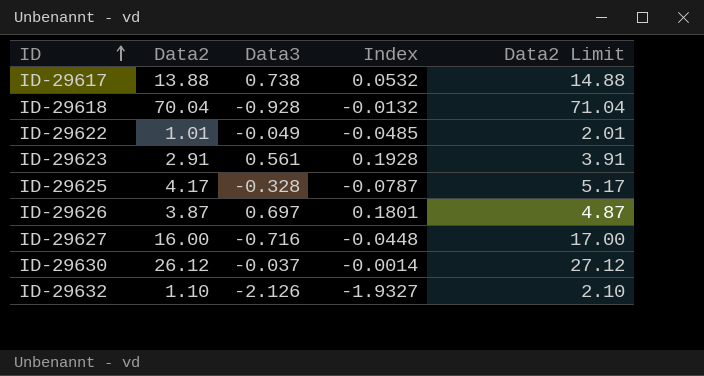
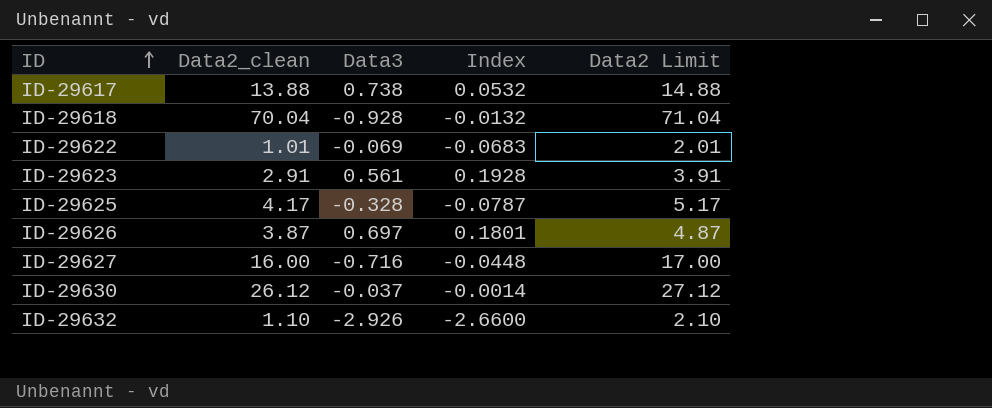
column name: Data2 -> Data2_clean
ID-29622 | Data3: -0.049 -> -0.069
ID-29622 | Index: -0.0485 -> -0.0683
ID-29632 | Data3: -2.126 -> -2.926
ID-29632 | Index: -1.9327 -> -2.6600

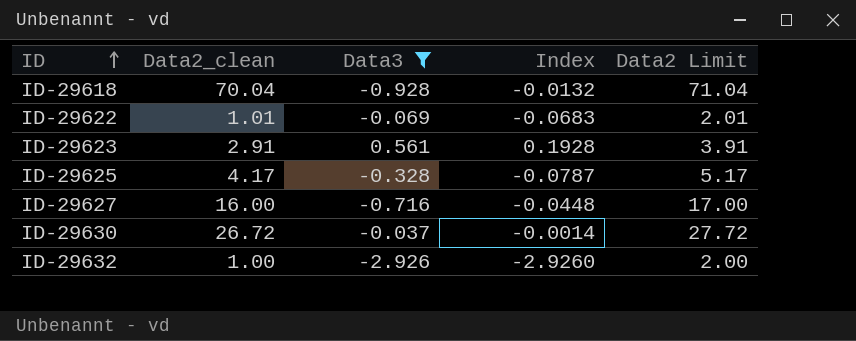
filter: none -> Data3 <= 0.561
ID-29630 | Data2_clean: 26.12 -> 26.72
ID-29630 | Data2 Limit: 27.12 -> 27.72
ID-29632 | Data2_clean: 1.10 -> 1.00
ID-29632 | Index: -2.6600 -> -2.9260
ID-29632 | Data2 Limit: 2.10 -> 2.00

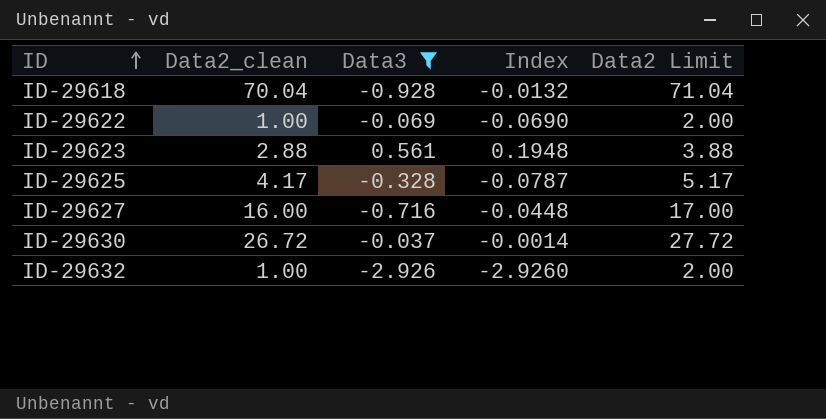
ID-29622 | Data2_clean: 1.01 -> 1.00
ID-29622 | Index: -0.0683 -> -0.0690
ID-29622 | Data2 Limit: 2.01 -> 2.00
ID-29623 | Data2_clean: 2.91 -> 2.88
ID-29623 | Index: 0.1928 -> 0.1948
ID-29623 | Data2 Limit: 3.91 -> 3.88

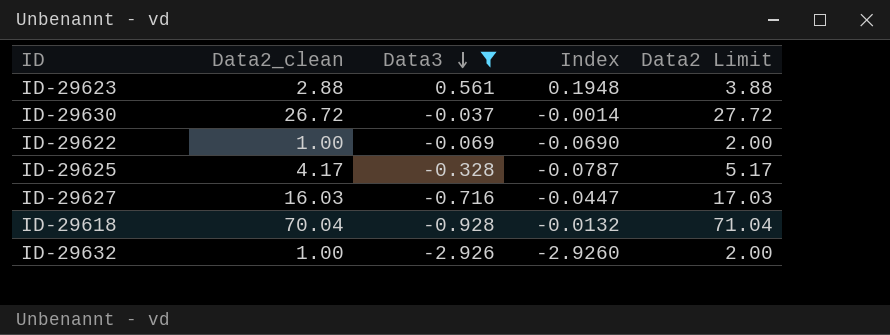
row order: ID ascending -> Data3 descending
ID-29627 | Data2_clean: 16.00 -> 16.03
ID-29627 | Index: -0.0448 -> -0.0447
ID-29627 | Data2 Limit: 17.00 -> 17.03

